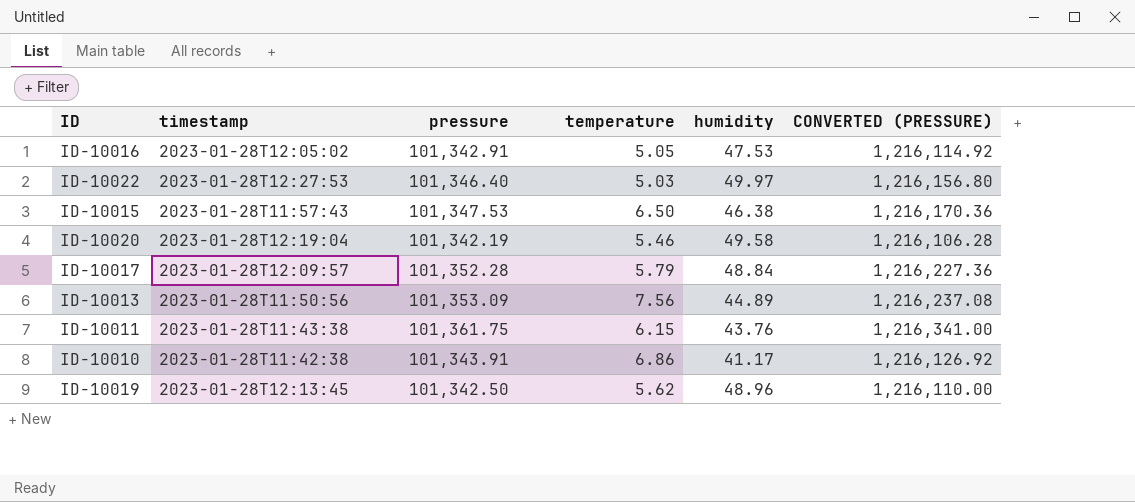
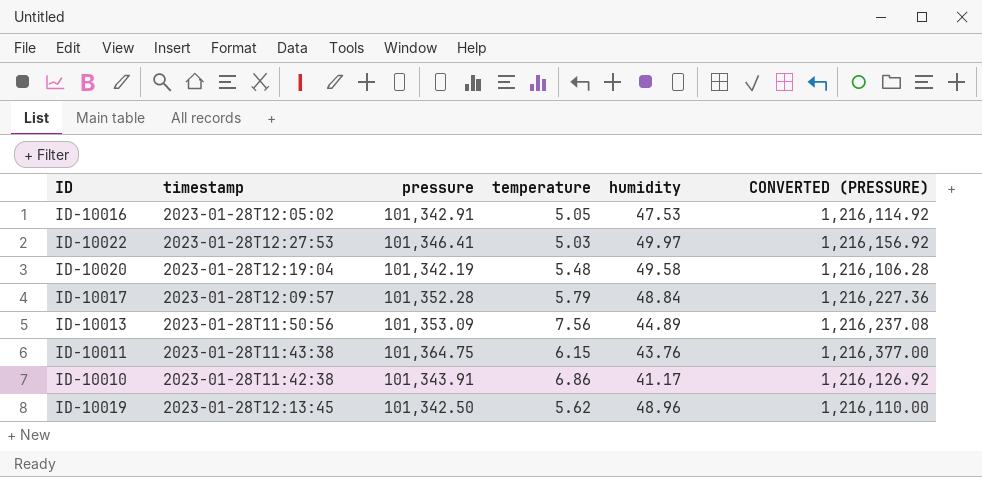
row ID-10015: 2023-01-28T11:57:43 | 101,347.53 | 6.50 | 46.38 | 1,216,170.36 -> none
ID-10022 | pressure: 101,346.40 -> 101,346.41
ID-10022 | CONVERTED (PRESSURE): 1,216,156.80 -> 1,216,156.92
ID-10020 | temperature: 5.46 -> 5.48
ID-10011 | pressure: 101,361.75 -> 101,364.75
ID-10011 | CONVERTED (PRESSURE): 1,216,341.00 -> 1,216,377.00

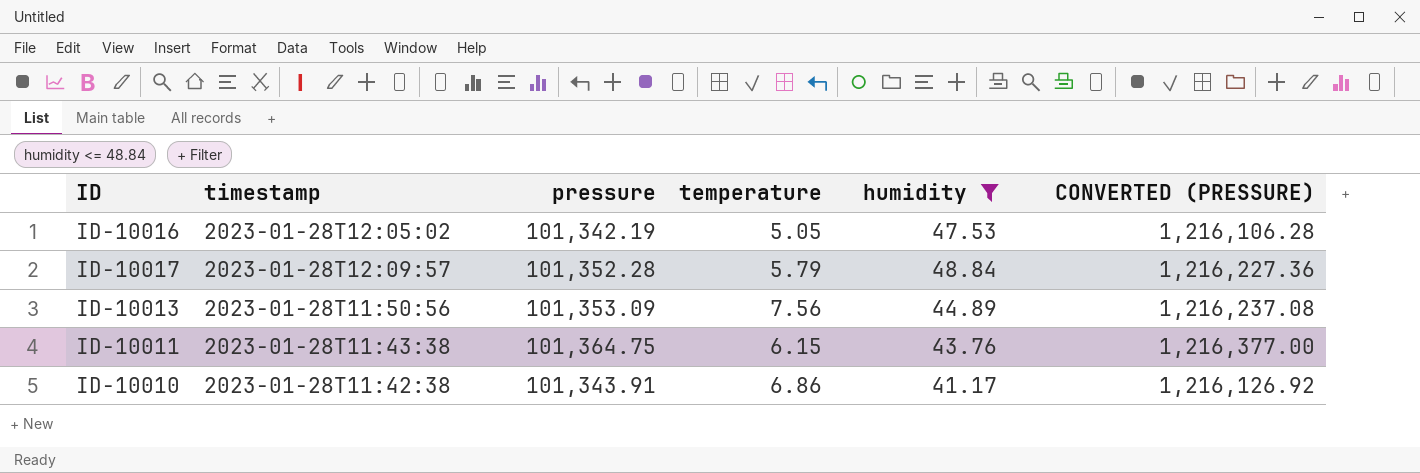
filter: none -> humidity <= 48.84
ID-10016 | pressure: 101,342.91 -> 101,342.19
ID-10016 | CONVERTED (PRESSURE): 1,216,114.92 -> 1,216,106.28

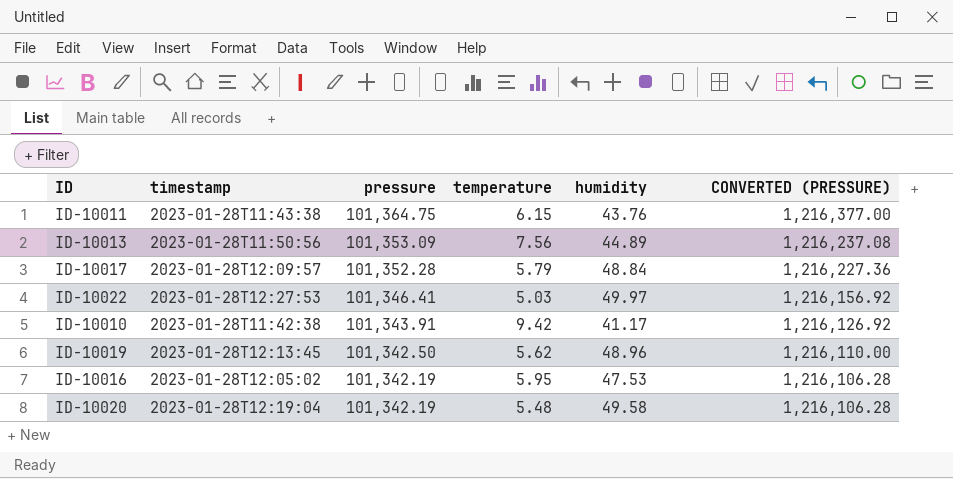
filter: humidity <= 48.84 -> none
row order: none -> pressure descending
ID-10010 | temperature: 6.86 -> 9.42
ID-10016 | temperature: 5.05 -> 5.95

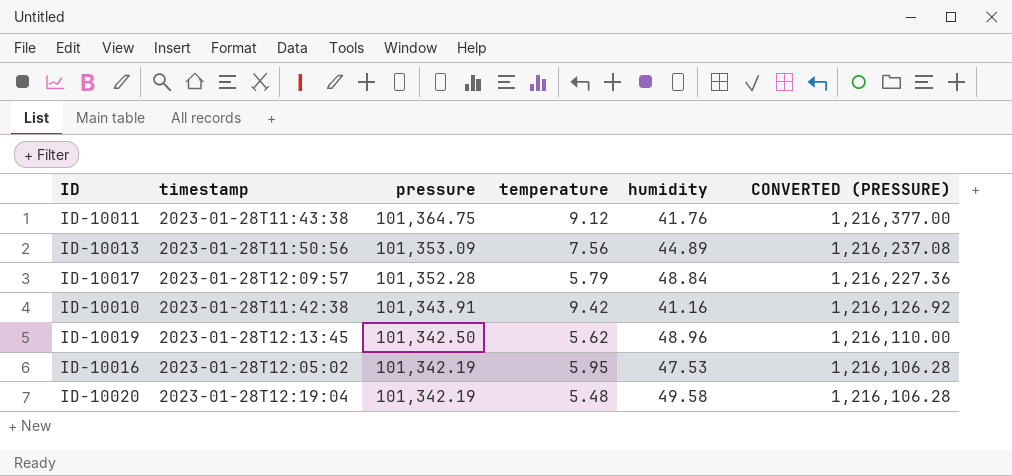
row ID-10022: 2023-01-28T12:27:53 | 101,346.41 | 5.03 | 49.97 | 1,216,156.92 -> none
ID-10011 | temperature: 6.15 -> 9.12
ID-10011 | humidity: 43.76 -> 41.76
ID-10010 | humidity: 41.17 -> 41.16

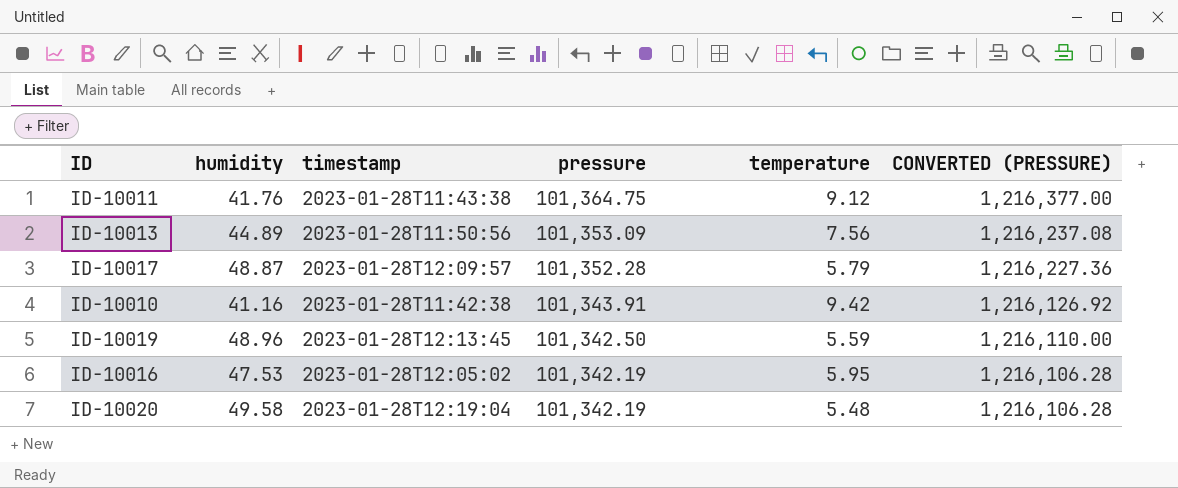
column humidity | position: 5 -> 2
ID-10017 | humidity: 48.84 -> 48.87
ID-10019 | temperature: 5.62 -> 5.59

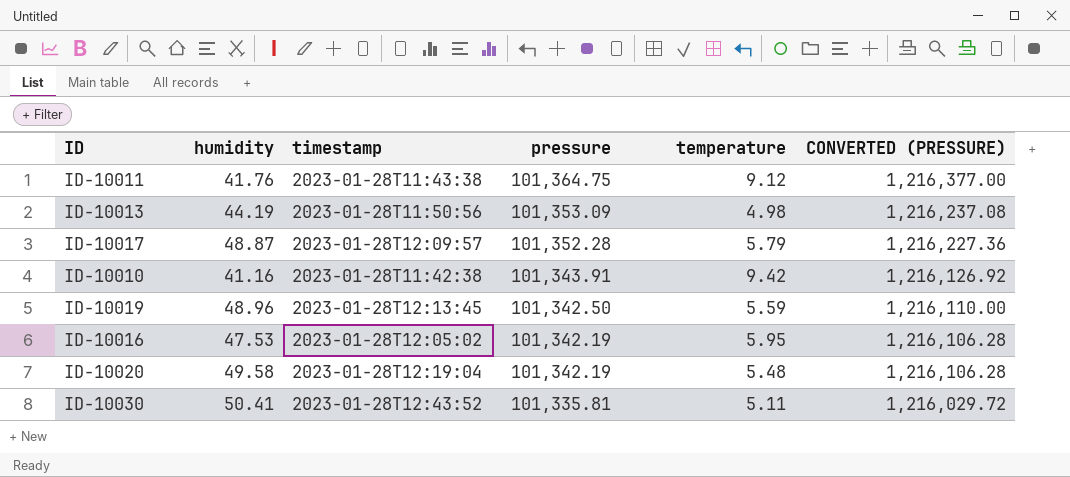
ID-10013 | humidity: 44.89 -> 44.19
ID-10013 | temperature: 7.56 -> 4.98
row ID-10030: none -> 50.41 | 2023-01-28T12:43:52 | 101,335.81 | 5.11 | 1,216,029.72

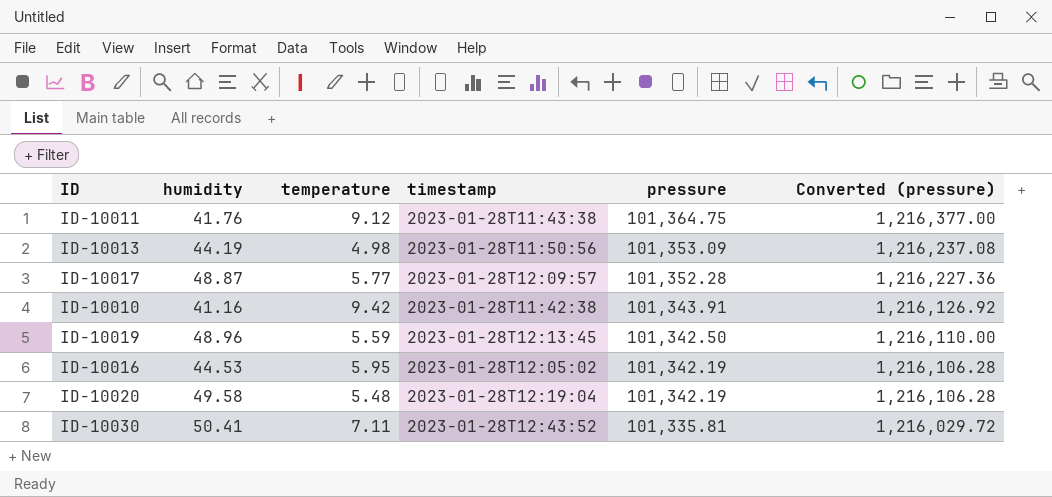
column temperature | position: 5 -> 3
column name: CONVERTED (PRESSURE) -> Converted (pressure)
ID-10017 | temperature: 5.79 -> 5.77
ID-10016 | humidity: 47.53 -> 44.53
ID-10030 | temperature: 5.11 -> 7.11

